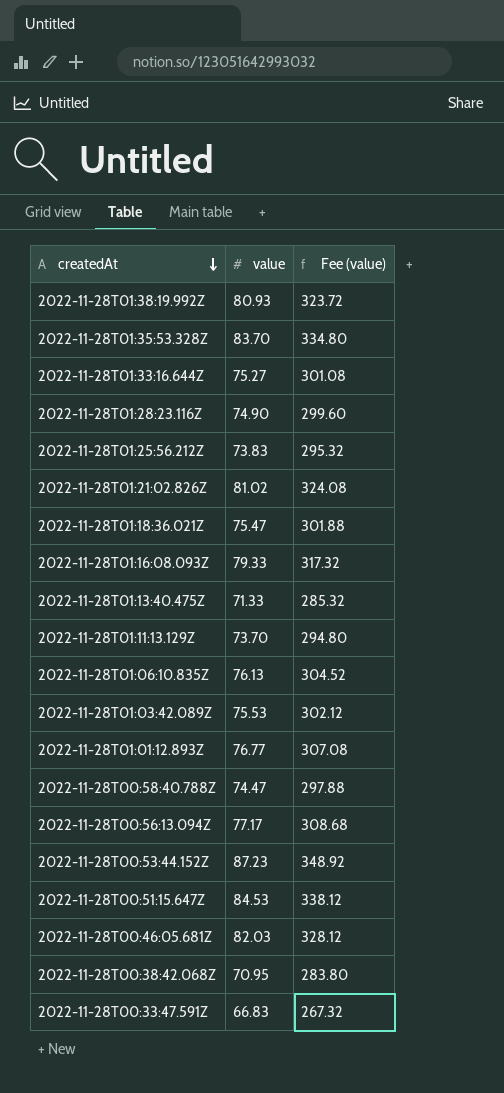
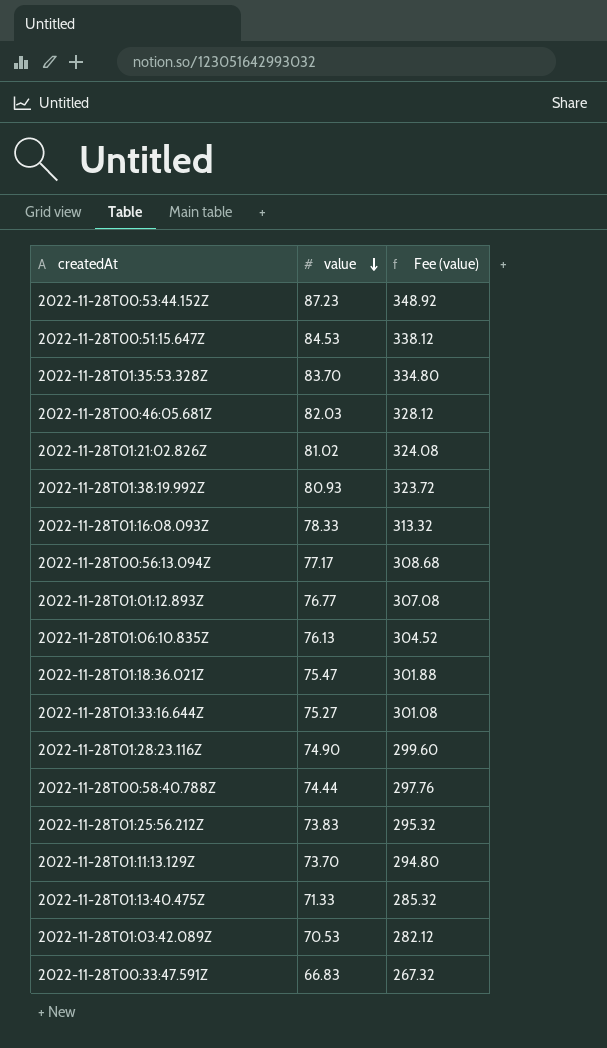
row order: createdAt descending -> value descending
row 2022-11-28T00:38:42.068Z: 70.95 | 283.80 -> none
2022-11-28T01:16:08.093Z | value: 79.33 -> 78.33
2022-11-28T01:16:08.093Z | Fee (value): 317.32 -> 313.32
2022-11-28T00:58:40.788Z | value: 74.47 -> 74.44
2022-11-28T00:58:40.788Z | Fee (value): 297.88 -> 297.76
2022-11-28T01:03:42.089Z | value: 75.53 -> 70.53
2022-11-28T01:03:42.089Z | Fee (value): 302.12 -> 282.12

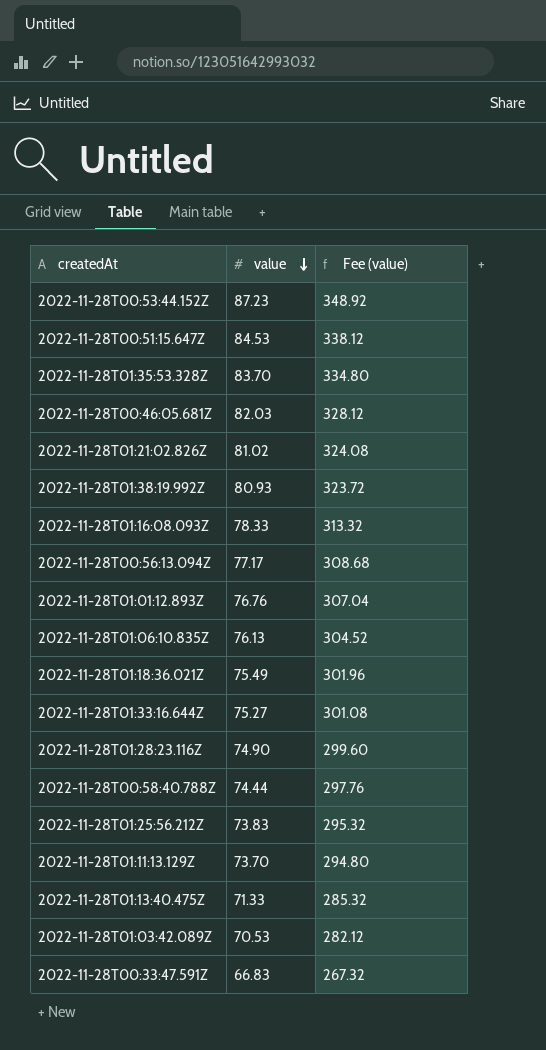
2022-11-28T01:01:12.893Z | value: 76.77 -> 76.76
2022-11-28T01:01:12.893Z | Fee (value): 307.08 -> 307.04
2022-11-28T01:18:36.021Z | value: 75.47 -> 75.49
2022-11-28T01:18:36.021Z | Fee (value): 301.88 -> 301.96

